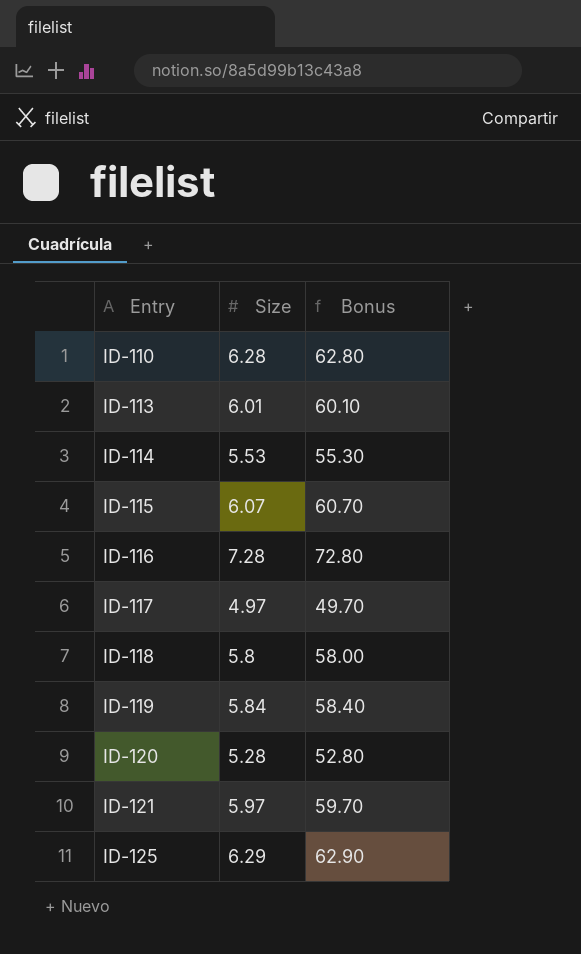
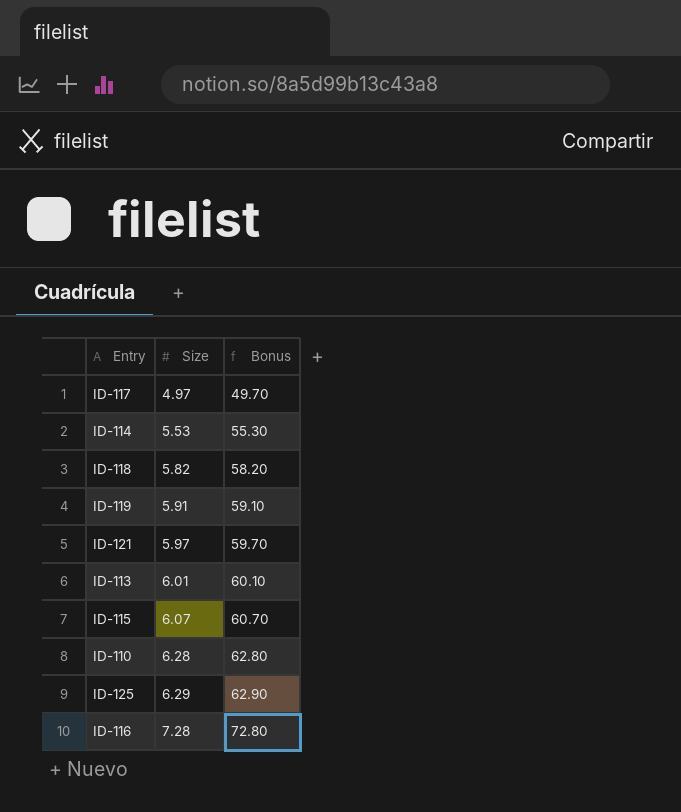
row order: Entry ascending -> Size ascending
row ID-120: 5.28 | 52.80 -> none
ID-118 | Size: 5.8 -> 5.82
ID-118 | Bonus: 58.00 -> 58.20
ID-119 | Size: 5.84 -> 5.91
ID-119 | Bonus: 58.40 -> 59.10

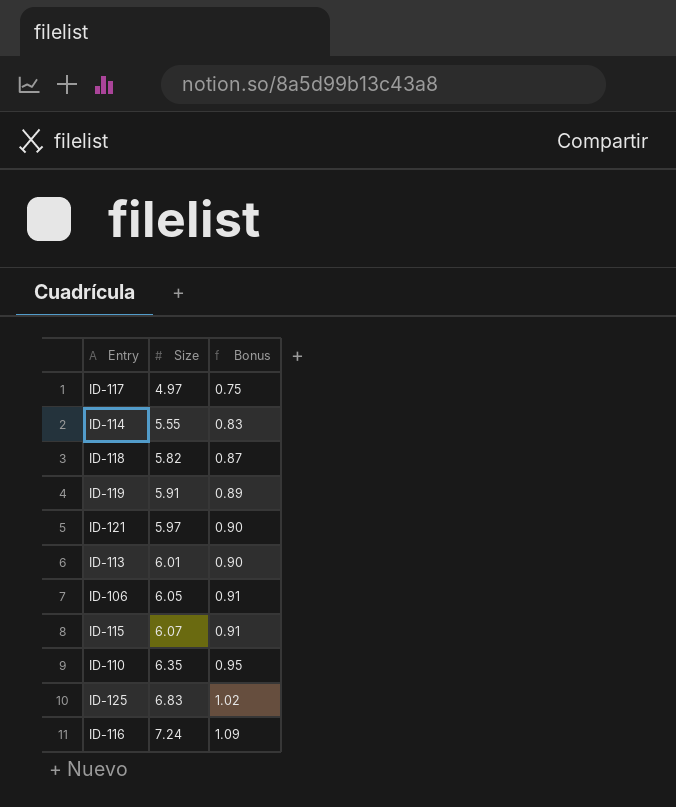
column Bonus | formula: [Size] * 10 -> [Size] * 0.15
ID-114 | Size: 5.53 -> 5.55
row ID-106: none -> 6.05 | 0.91
ID-110 | Size: 6.28 -> 6.35
ID-125 | Size: 6.29 -> 6.83
ID-116 | Size: 7.28 -> 7.24

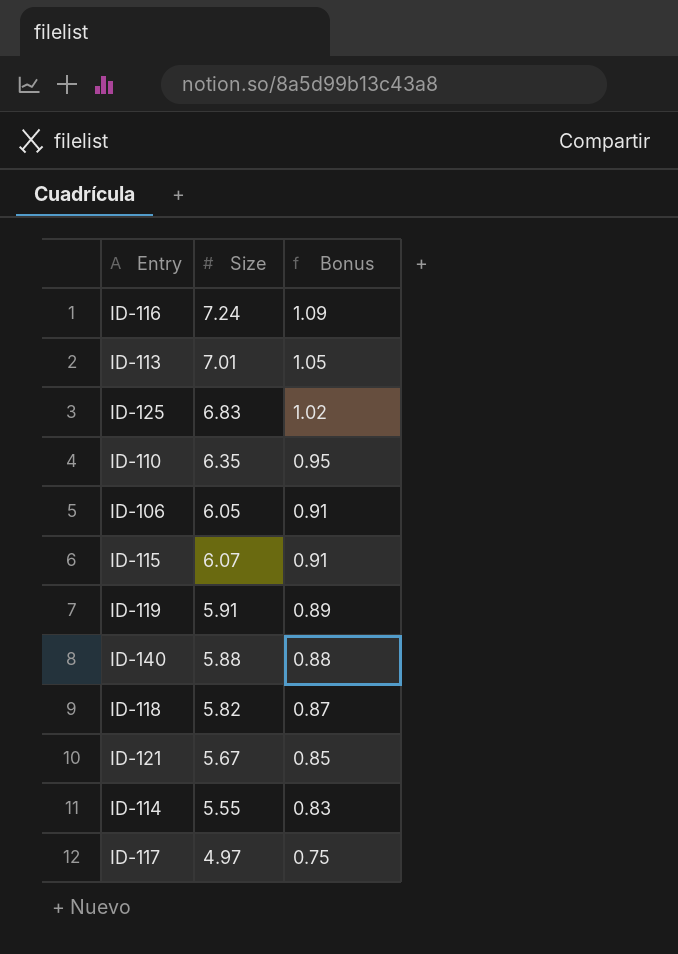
row order: Size ascending -> Bonus descending
ID-113 | Size: 6.01 -> 7.01
ID-113 | Bonus: 0.90 -> 1.05
row ID-140: none -> 5.88 | 0.88
ID-121 | Size: 5.97 -> 5.67
ID-121 | Bonus: 0.90 -> 0.85

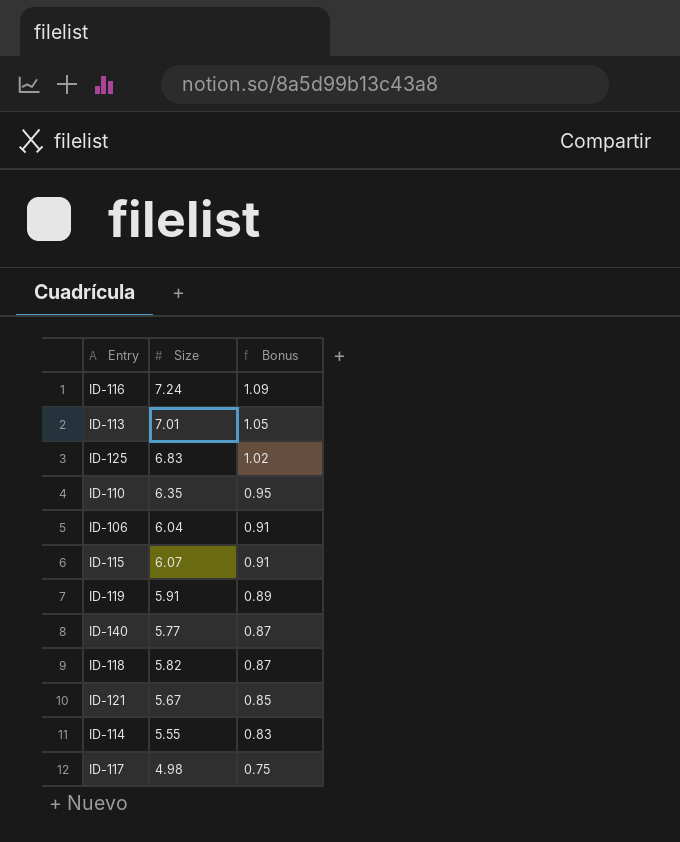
ID-106 | Size: 6.05 -> 6.04
ID-140 | Size: 5.88 -> 5.77
ID-140 | Bonus: 0.88 -> 0.87
ID-117 | Size: 4.97 -> 4.98

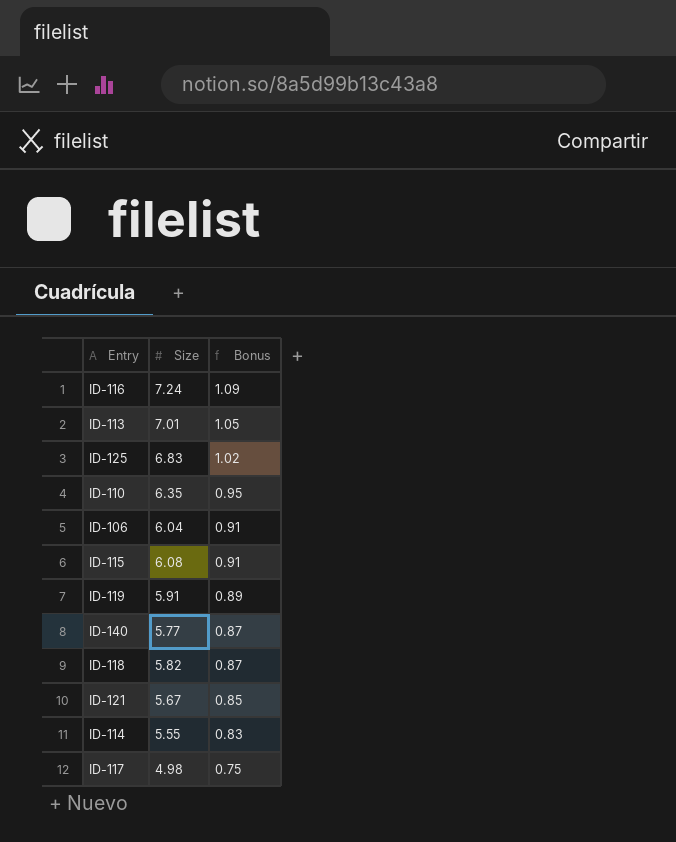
ID-115 | Size: 6.07 -> 6.08

